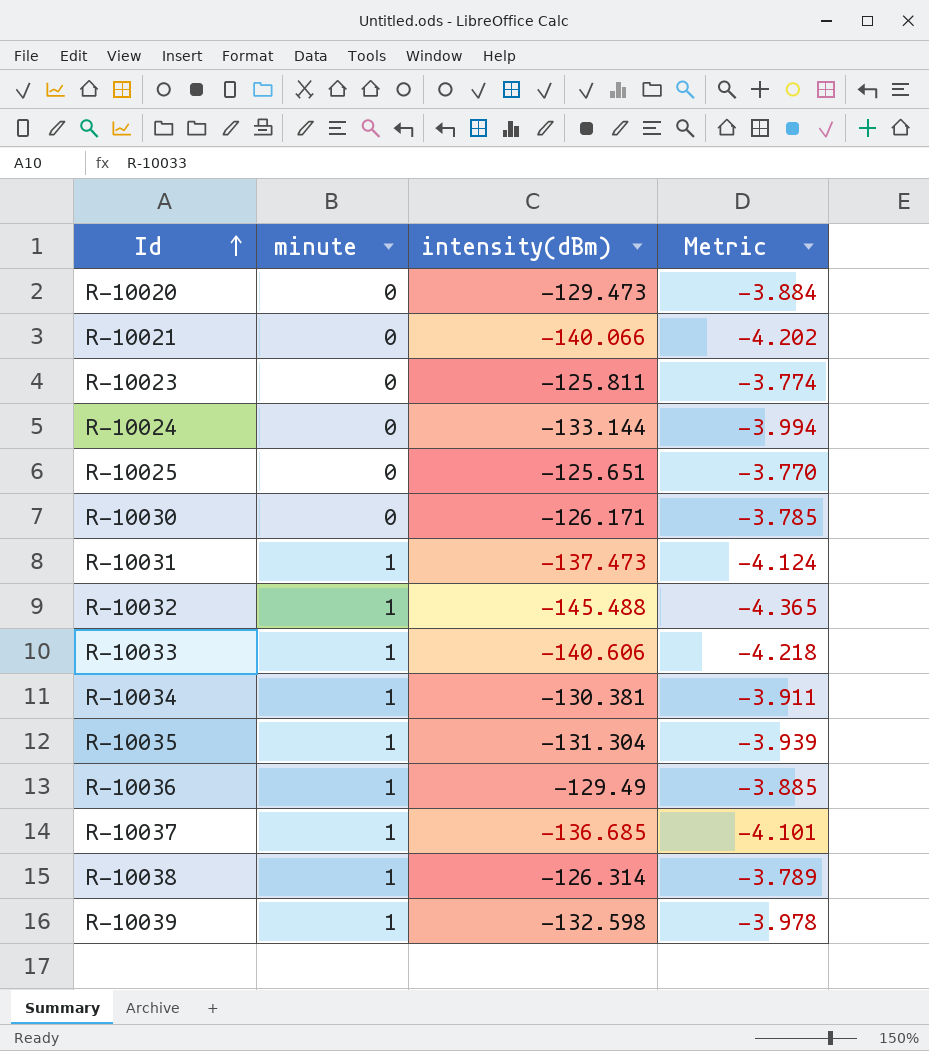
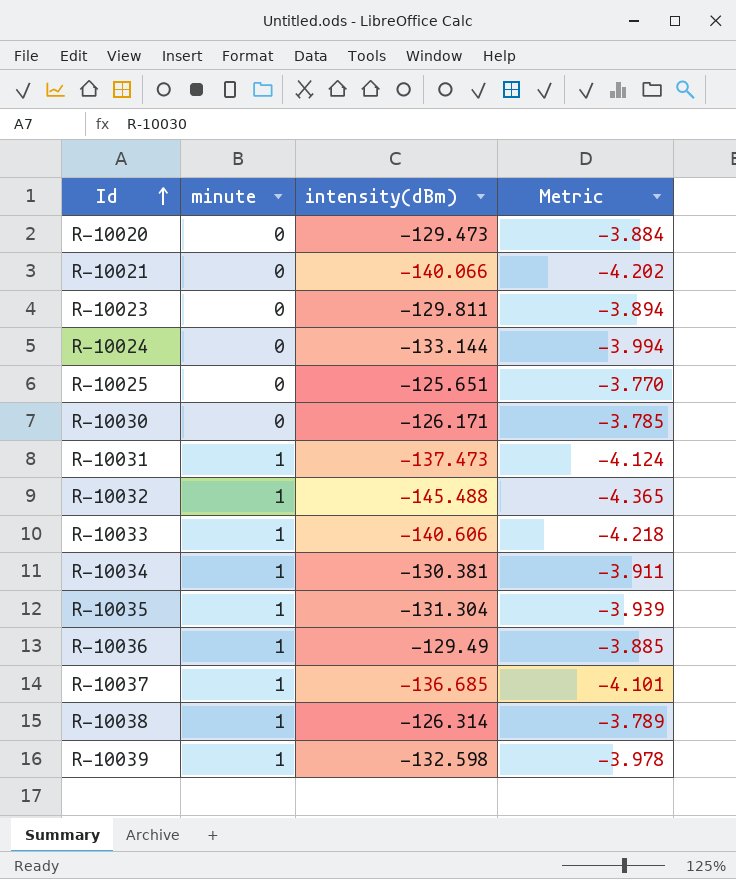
R-10023 | intensity(dBm): -125.811 -> -129.811
R-10023 | Metric: -3.774 -> -3.894

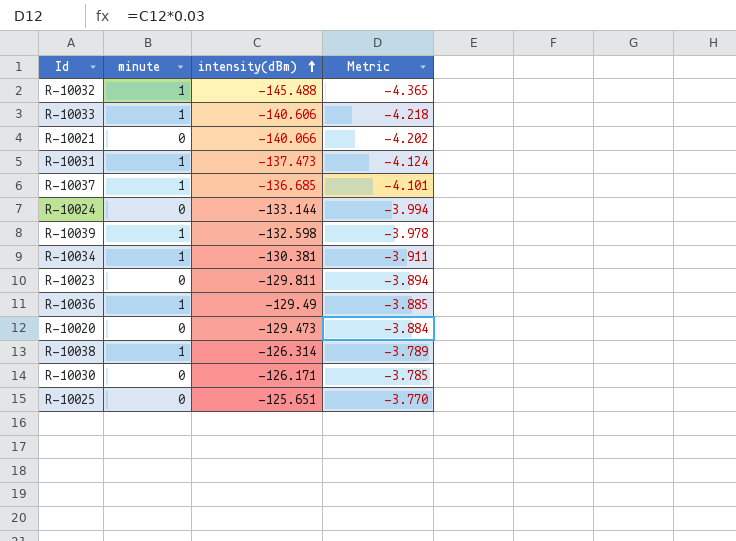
row order: Id ascending -> intensity(dBm) ascending
row R-10035: 1 | -131.304 | -3.939 -> none

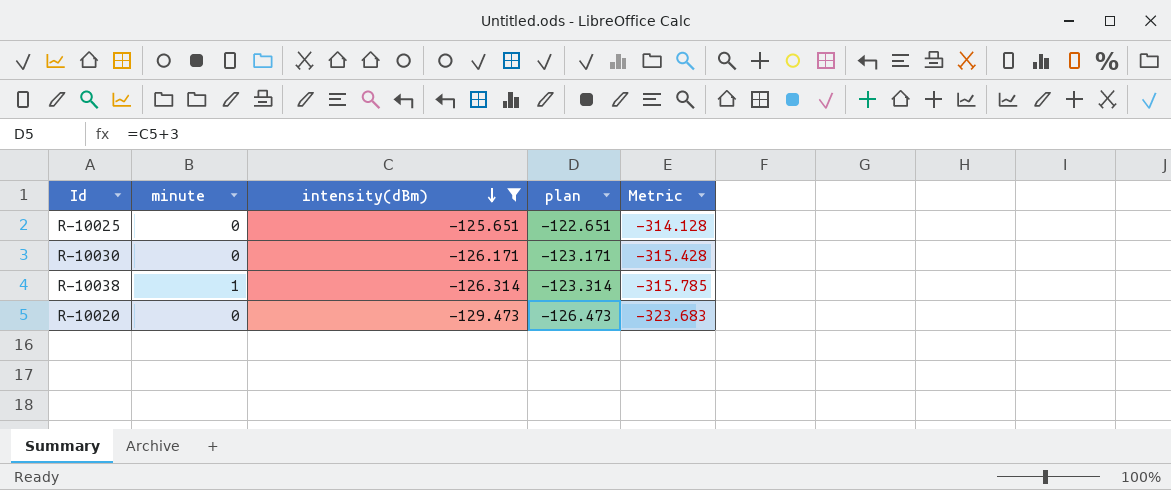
filter: none -> intensity(dBm) >= -129.473
row order: intensity(dBm) ascending -> intensity(dBm) descending
column plan | formula: none -> [intensity(dBm)] + 3
column Metric | formula: [intensity(dBm)] * 0.03 -> [intensity(dBm)] * 2.5

